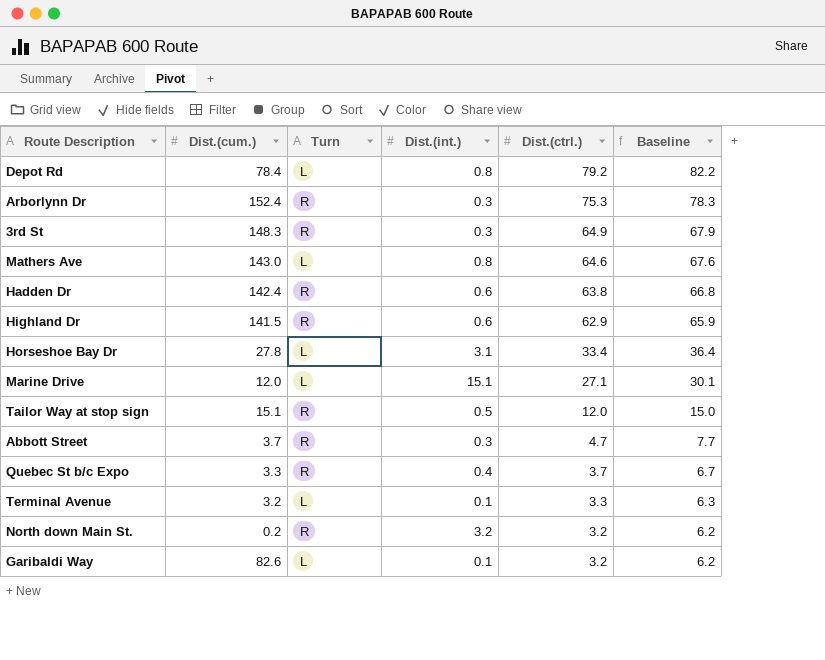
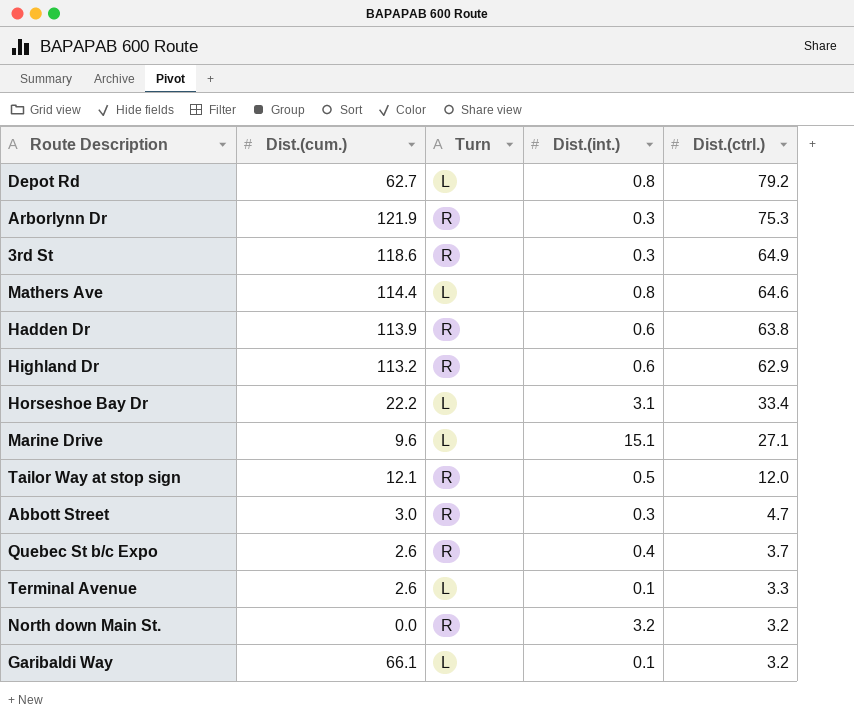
column Baseline | formula: [Dist.(ctrl.)] + 3 -> none
Depot Rd | Dist.(cum.): 78.4 -> 62.7
Arborlynn Dr | Dist.(cum.): 152.4 -> 121.9
3rd St | Dist.(cum.): 148.3 -> 118.6
Mathers Ave | Dist.(cum.): 143.0 -> 114.4
Hadden Dr | Dist.(cum.): 142.4 -> 113.9
Highland Dr | Dist.(cum.): 141.5 -> 113.2
Horseshoe Bay Dr | Dist.(cum.): 27.8 -> 22.2
Marine Drive | Dist.(cum.): 12.0 -> 9.6
Tailor Way at stop sign | Dist.(cum.): 15.1 -> 12.1
Abbott Street | Dist.(cum.): 3.7 -> 3.0
Quebec St b/c Expo | Dist.(cum.): 3.3 -> 2.6
Terminal Avenue | Dist.(cum.): 3.2 -> 2.6
North down Main St. | Dist.(cum.): 0.2 -> 0.0
Garibaldi Way | Dist.(cum.): 82.6 -> 66.1

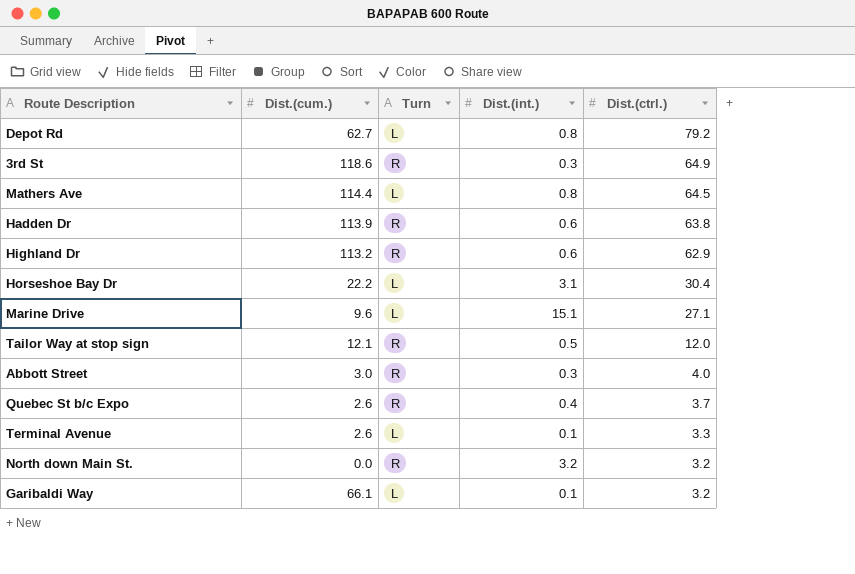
row Arborlynn Dr: 121.9 | R | 0.3 | 75.3 -> none
Mathers Ave | Dist.(ctrl.): 64.6 -> 64.5
Horseshoe Bay Dr | Dist.(ctrl.): 33.4 -> 30.4
Abbott Street | Dist.(ctrl.): 4.7 -> 4.0

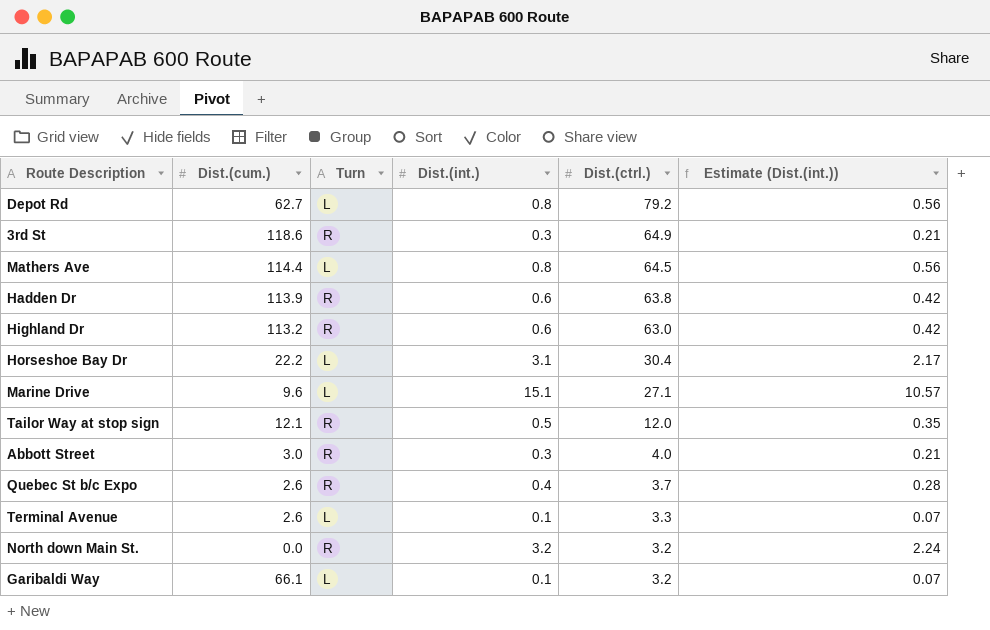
column Estimate (Dist.(int.)) | formula: none -> [Dist.(int.)] * 0.7
Highland Dr | Dist.(ctrl.): 62.9 -> 63.0

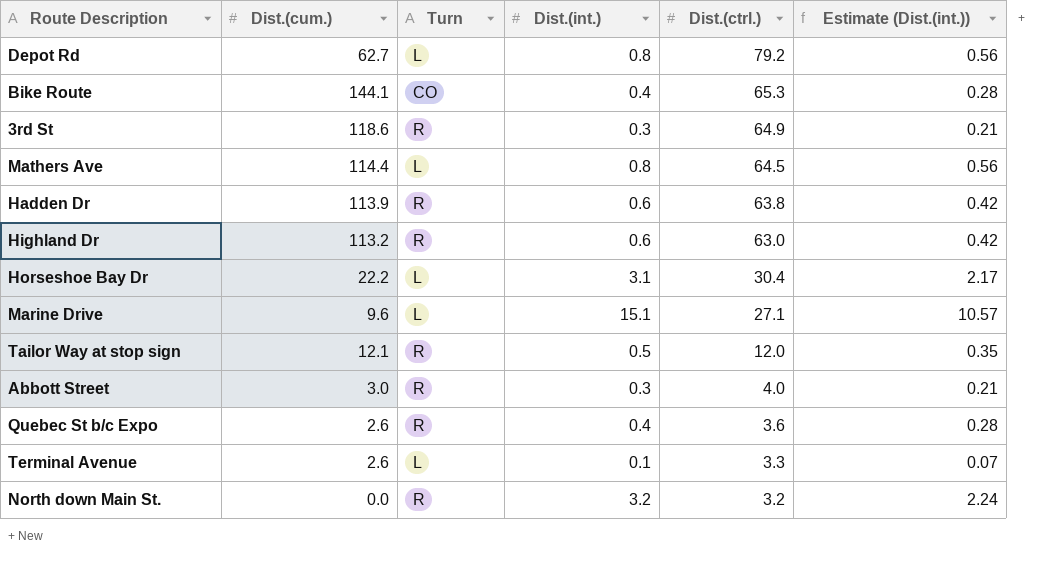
row Garibaldi Way: 66.1 | L | 0.1 | 3.2 | 0.07 -> none
row Bike Route: none -> 144.1 | CO | 0.4 | 65.3 | 0.28
Quebec St b/c Expo | Dist.(ctrl.): 3.7 -> 3.6

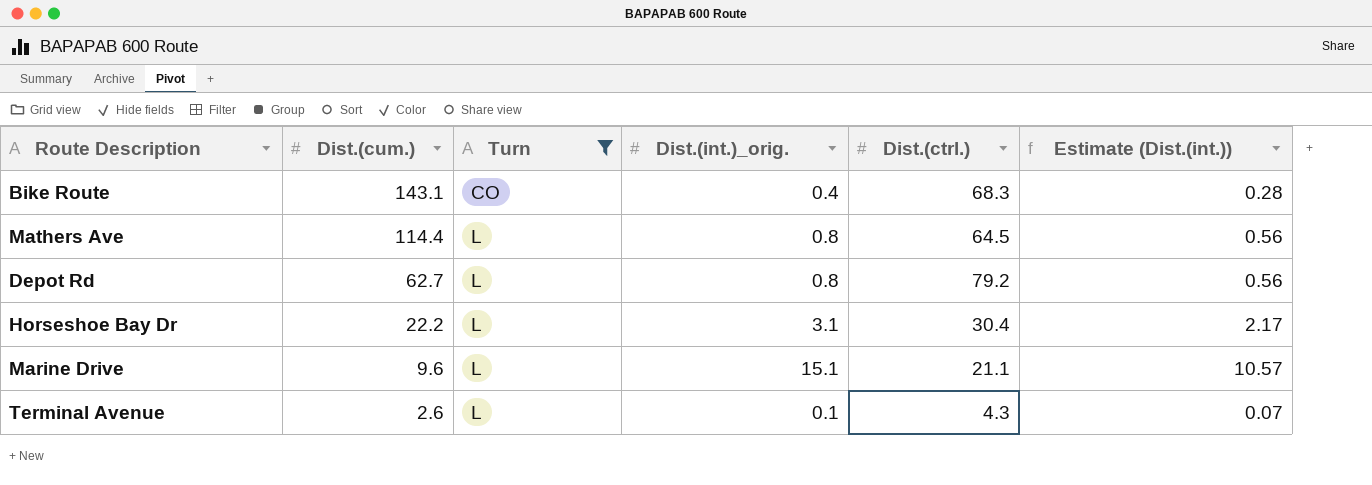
filter: none -> Turn != R
row order: Dist.(ctrl.) descending -> Dist.(cum.) descending
column name: Dist.(int.) -> Dist.(int.)_orig.
Bike Route | Dist.(cum.): 144.1 -> 143.1
Bike Route | Dist.(ctrl.): 65.3 -> 68.3
Marine Drive | Dist.(ctrl.): 27.1 -> 21.1
Terminal Avenue | Dist.(ctrl.): 3.3 -> 4.3

